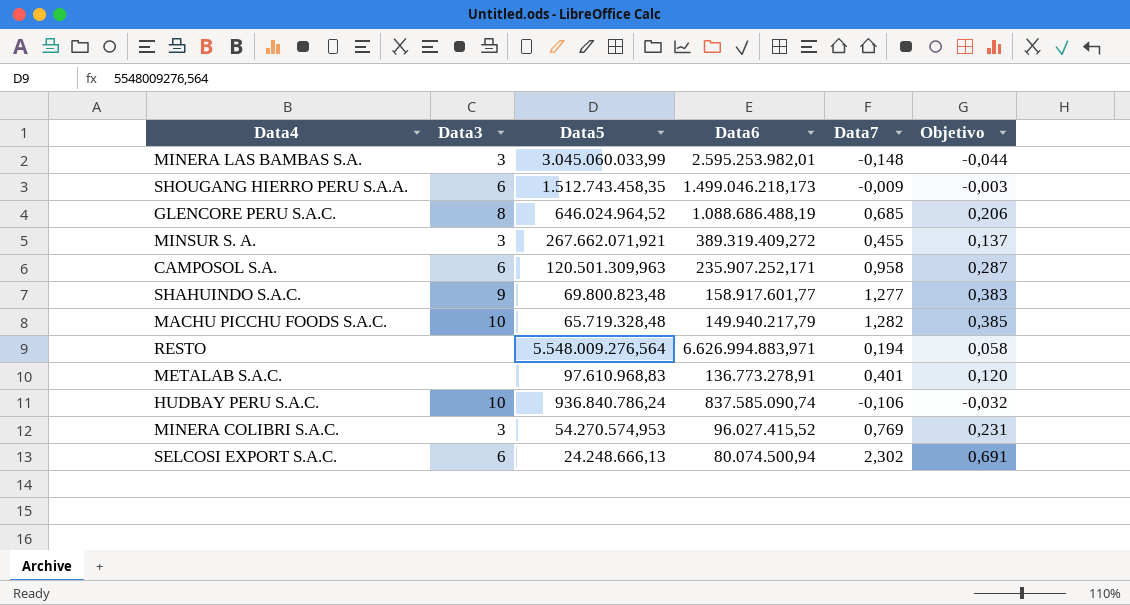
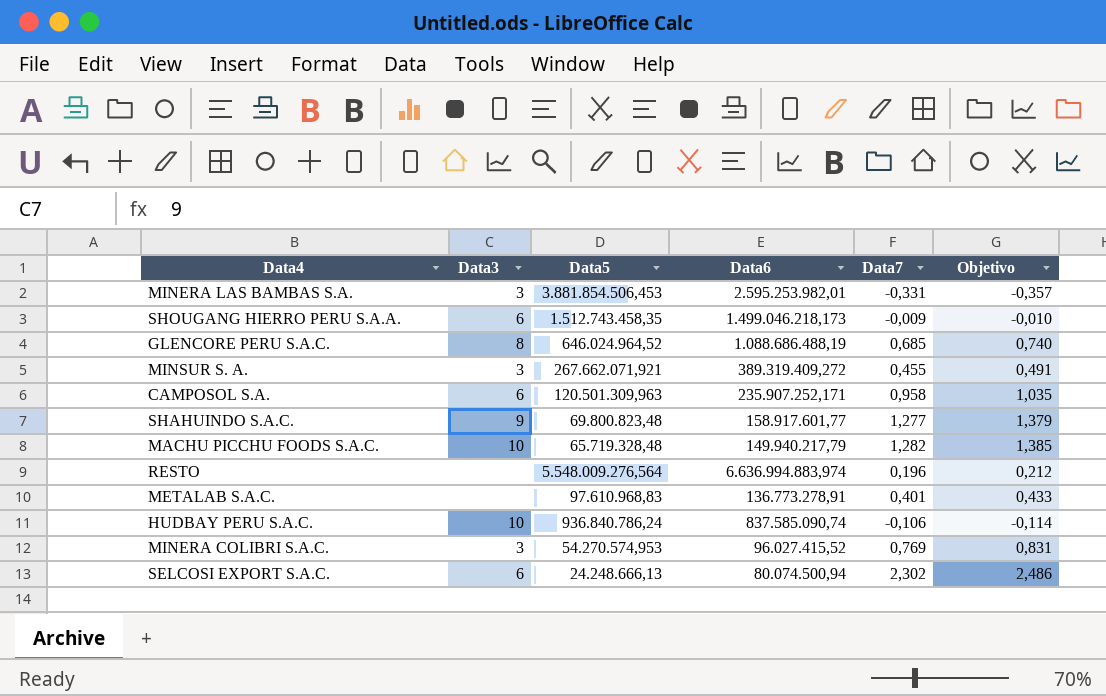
column Objetivo | formula: [Data7] * 0,3 -> [Data7] * 1,08
MINERA LAS BAMBAS S.A. | Data5: 3.045.060.033,99 -> 3.881.854.506,453
MINERA LAS BAMBAS S.A. | Data7: -0,148 -> -0,331
RESTO | Data6: 6.626.994.883,971 -> 6.636.994.883,974
RESTO | Data7: 0,194 -> 0,196

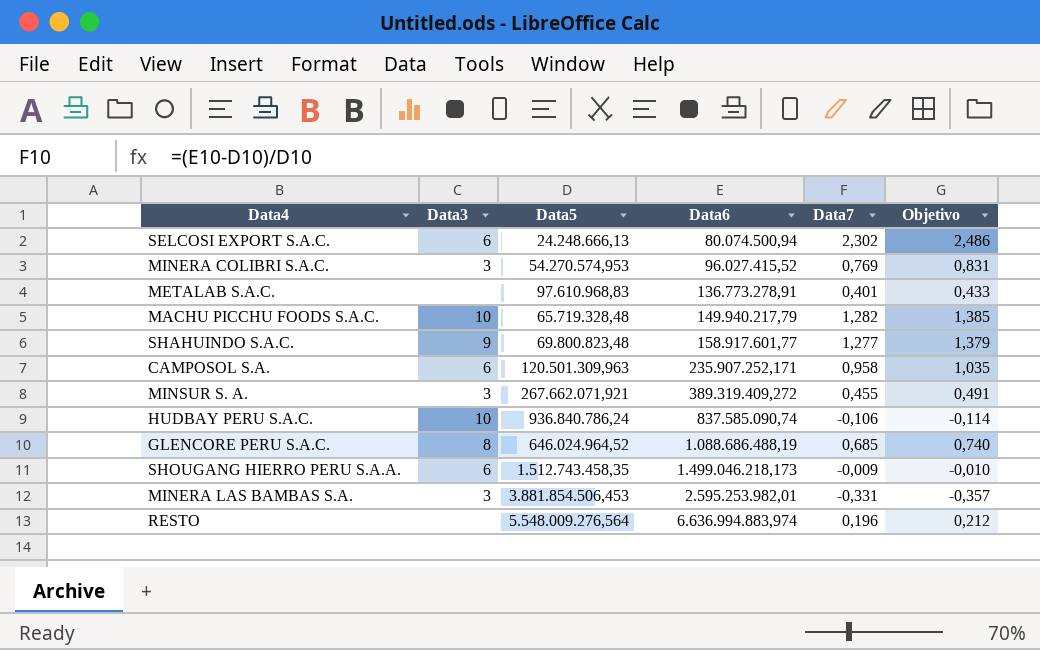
row order: none -> Data6 ascending

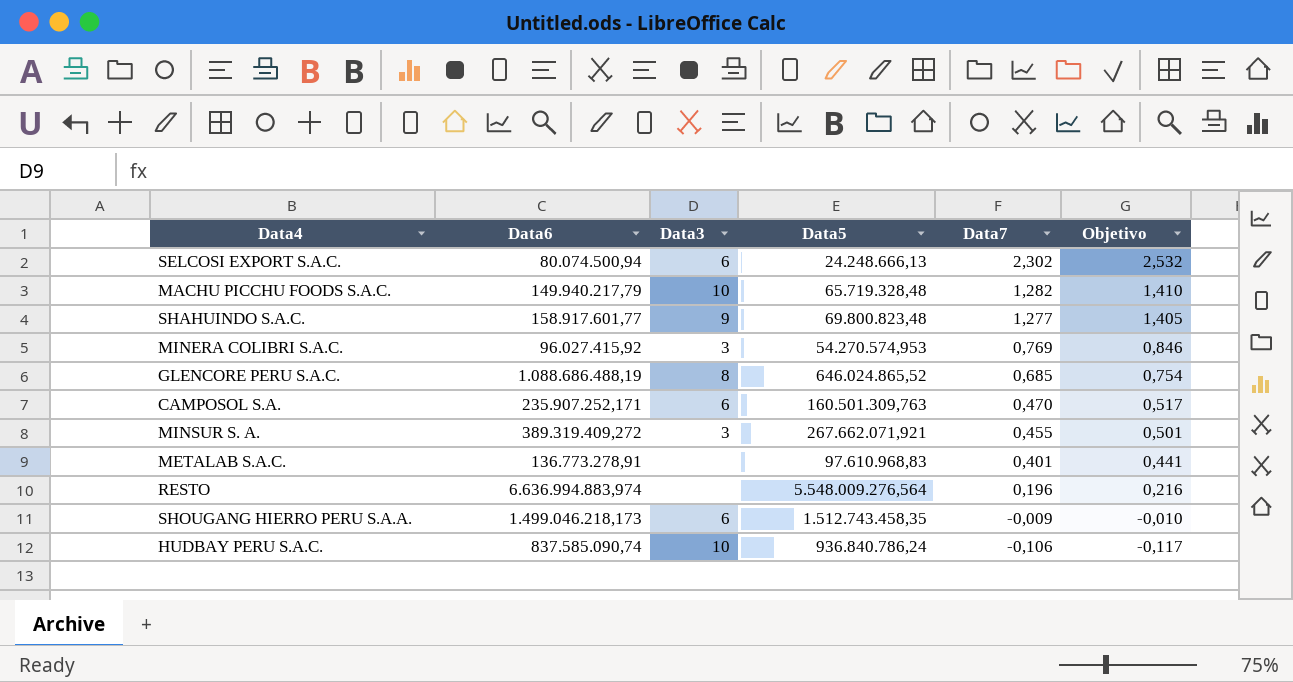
row order: Data6 ascending -> Data7 descending
column Data6 | position: 4 -> 2
column Objetivo | formula: [Data7] * 1,08 -> [Data7] * 1,1
row MINERA LAS BAMBAS S.A.: 3 | 3.881.854.506,453 | 2.595.253.982,01 | -0,331 | -0,357 -> none
MINERA COLIBRI S.A.C. | Data6: 96.027.415,52 -> 96.027.415,92
GLENCORE PERU S.A.C. | Data5: 646.024.964,52 -> 646.024.865,52
CAMPOSOL S.A. | Data5: 120.501.309,963 -> 160.501.309,763
CAMPOSOL S.A. | Data7: 0,958 -> 0,470

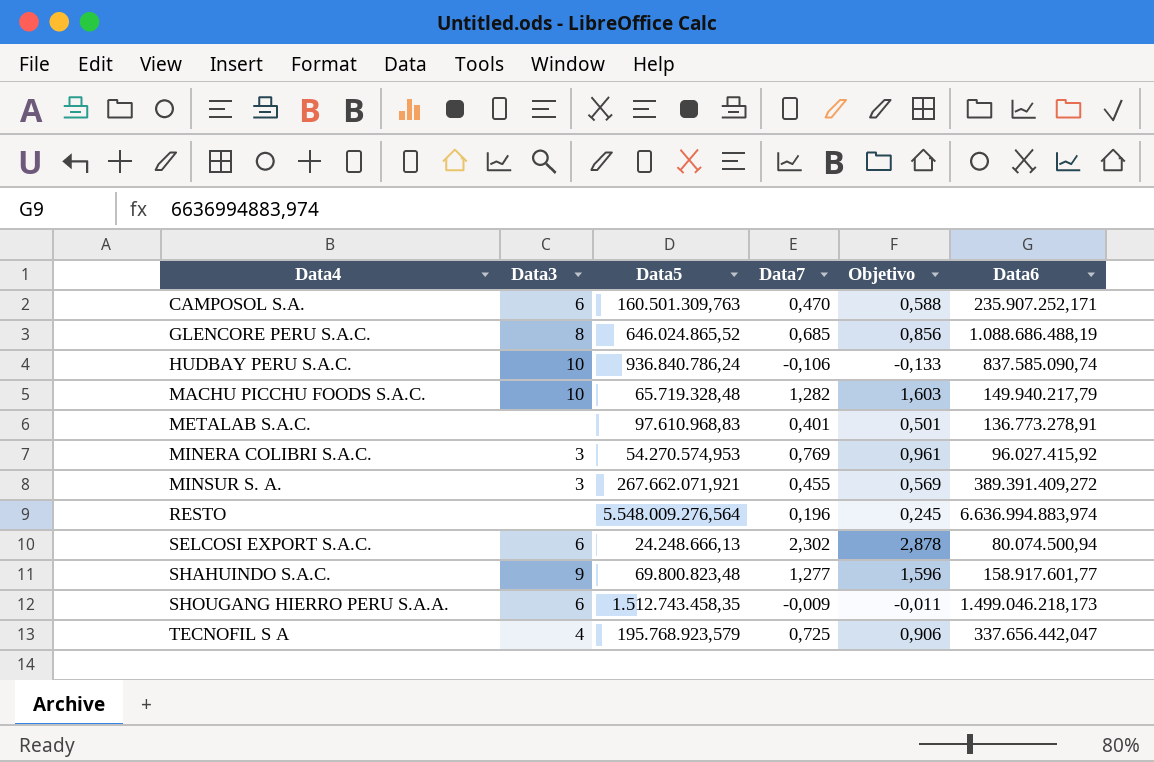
row order: Data7 descending -> Data4 ascending
column Objetivo | formula: [Data7] * 1,1 -> [Data7] * 1,25
column Data6 | position: 2 -> 6
MINSUR S. A. | Data6: 389.319.409,272 -> 389.391.409,272
row TECNOFIL S A: none -> 4 | 195.768.923,579 | 0,725 | 0,906 | 337.656.442,047

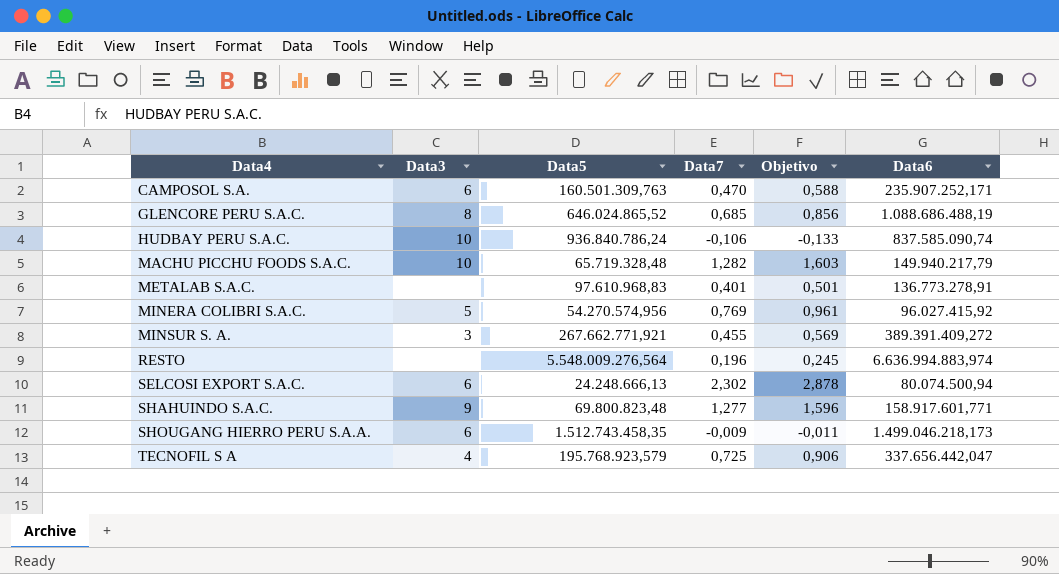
MINERA COLIBRI S.A.C. | Data3: 3 -> 5
MINERA COLIBRI S.A.C. | Data5: 54.270.574,953 -> 54.270.574,956
MINSUR S. A. | Data5: 267.662.071,921 -> 267.662.771,921
SHAHUINDO S.A.C. | Data6: 158.917.601,77 -> 158.917.601,771

